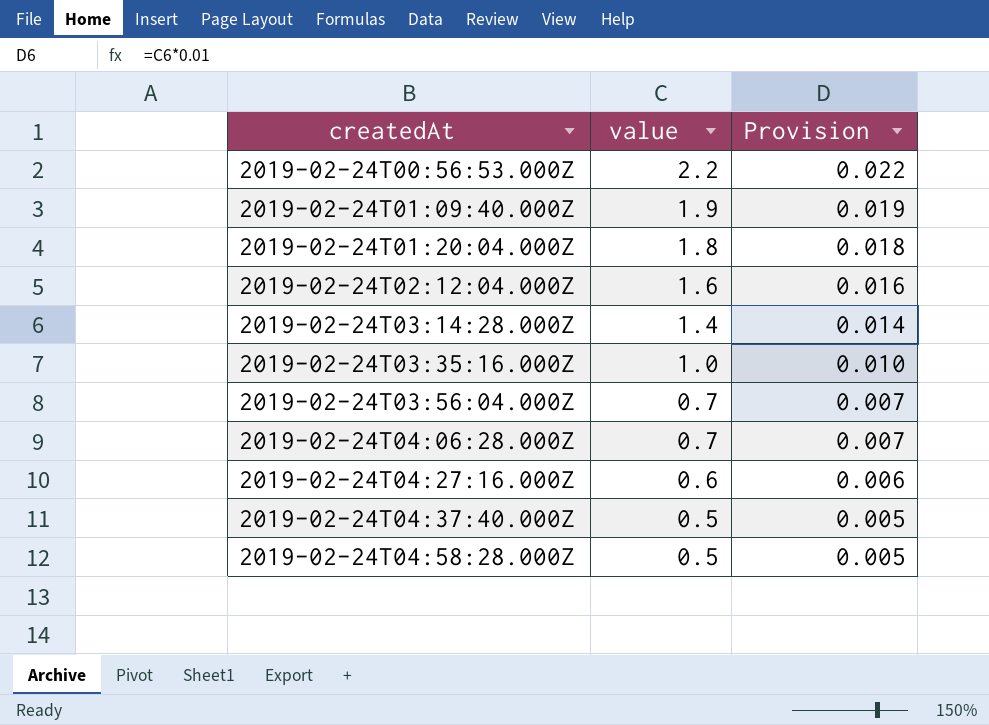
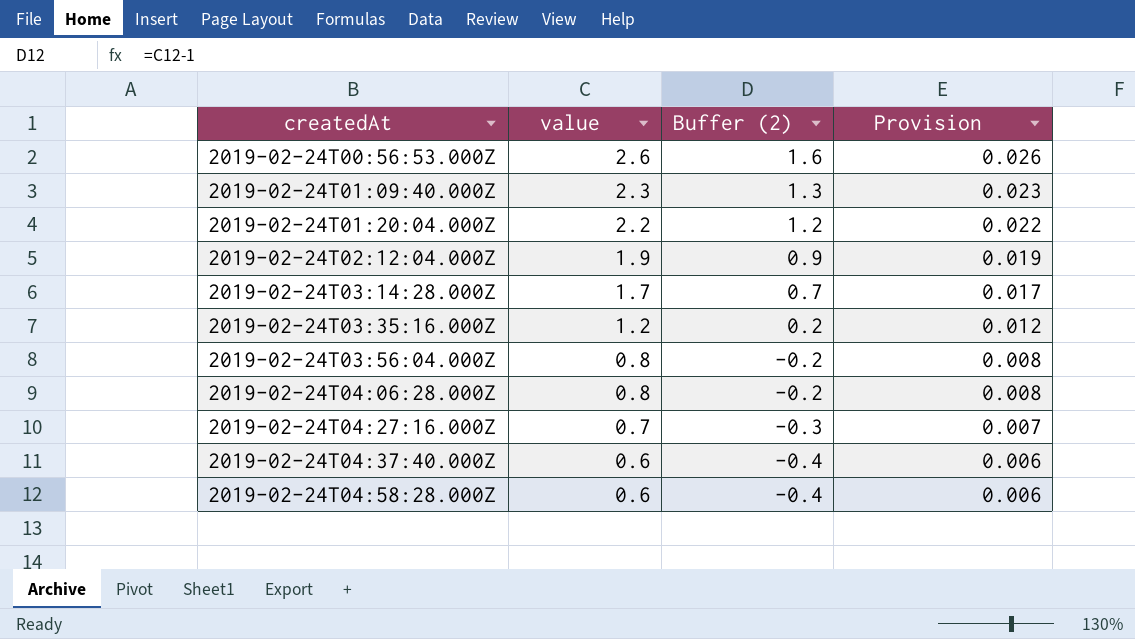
column Buffer (2) | formula: none -> [value] - 1
2019-02-24T00:56:53.000Z | value: 2.2 -> 2.6
2019-02-24T00:56:53.000Z | Provision: 0.022 -> 0.026
2019-02-24T01:09:40.000Z | value: 1.9 -> 2.3
2019-02-24T01:09:40.000Z | Provision: 0.019 -> 0.023
2019-02-24T01:20:04.000Z | value: 1.8 -> 2.2
2019-02-24T01:20:04.000Z | Provision: 0.018 -> 0.022
2019-02-24T02:12:04.000Z | value: 1.6 -> 1.9
2019-02-24T02:12:04.000Z | Provision: 0.016 -> 0.019
2019-02-24T03:14:28.000Z | value: 1.4 -> 1.7
2019-02-24T03:14:28.000Z | Provision: 0.014 -> 0.017
2019-02-24T03:35:16.000Z | value: 1.0 -> 1.2
2019-02-24T03:35:16.000Z | Provision: 0.010 -> 0.012
2019-02-24T03:56:04.000Z | value: 0.7 -> 0.8
2019-02-24T03:56:04.000Z | Provision: 0.007 -> 0.008
2019-02-24T04:06:28.000Z | value: 0.7 -> 0.8
2019-02-24T04:06:28.000Z | Provision: 0.007 -> 0.008
2019-02-24T04:27:16.000Z | value: 0.6 -> 0.7
2019-02-24T04:27:16.000Z | Provision: 0.006 -> 0.007
2019-02-24T04:37:40.000Z | value: 0.5 -> 0.6
2019-02-24T04:37:40.000Z | Provision: 0.005 -> 0.006
2019-02-24T04:58:28.000Z | value: 0.5 -> 0.6
2019-02-24T04:58:28.000Z | Provision: 0.005 -> 0.006

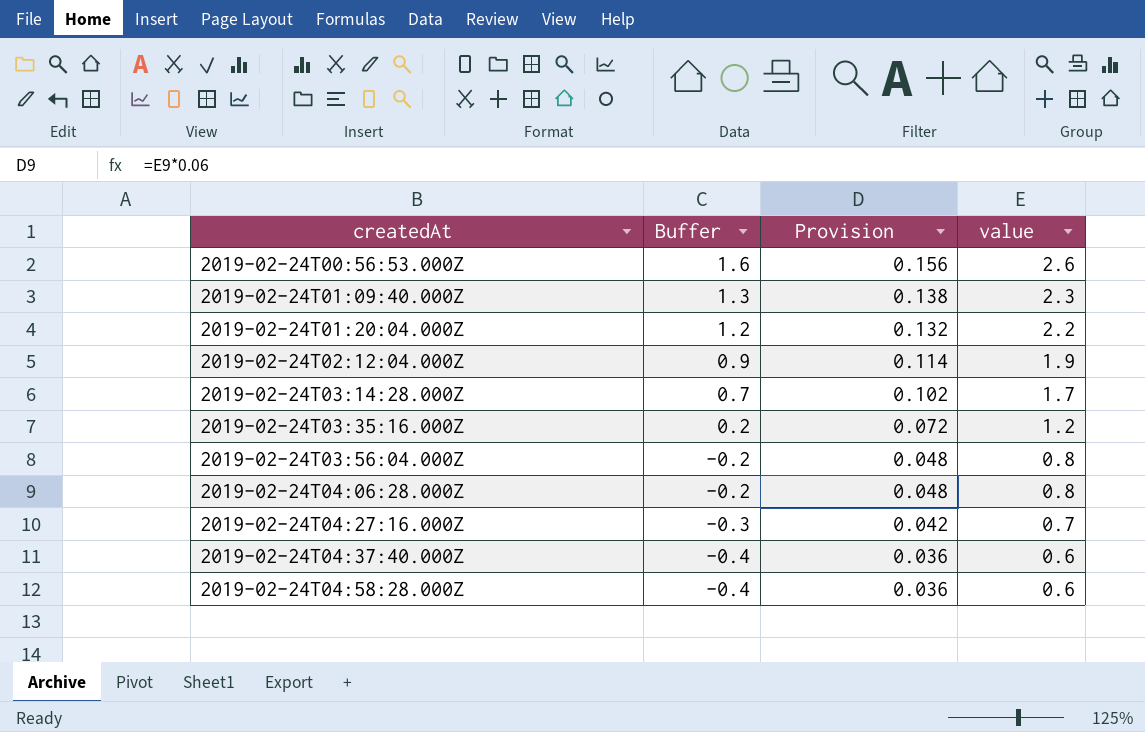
column name: Buffer (2) -> Buffer
column Provision | formula: [value] * 0.01 -> [value] * 0.06
column value | position: 2 -> 4

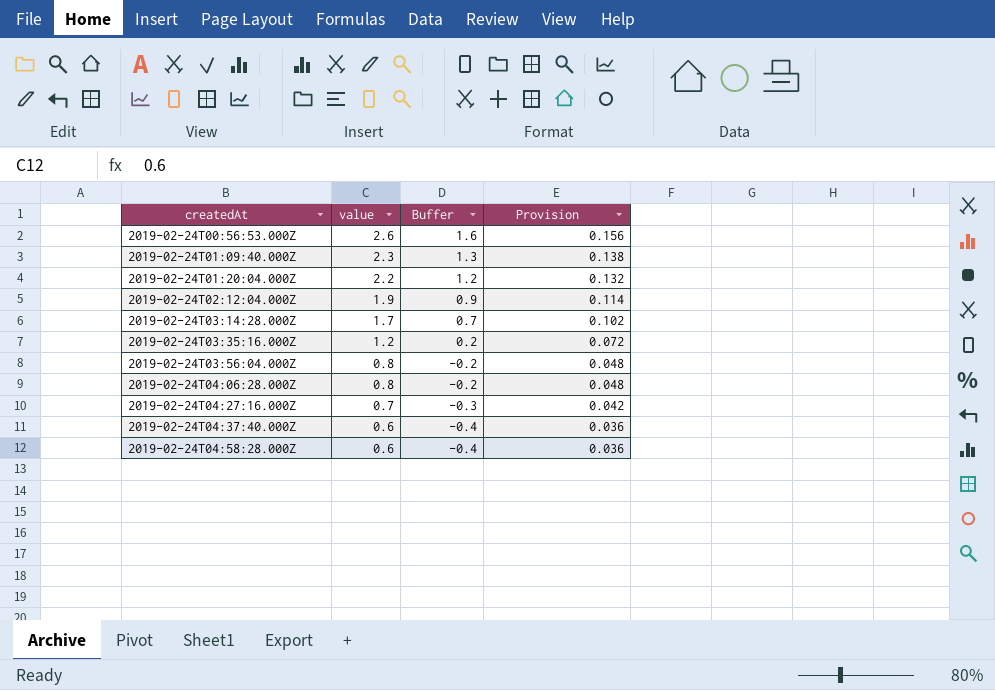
column value | position: 4 -> 2

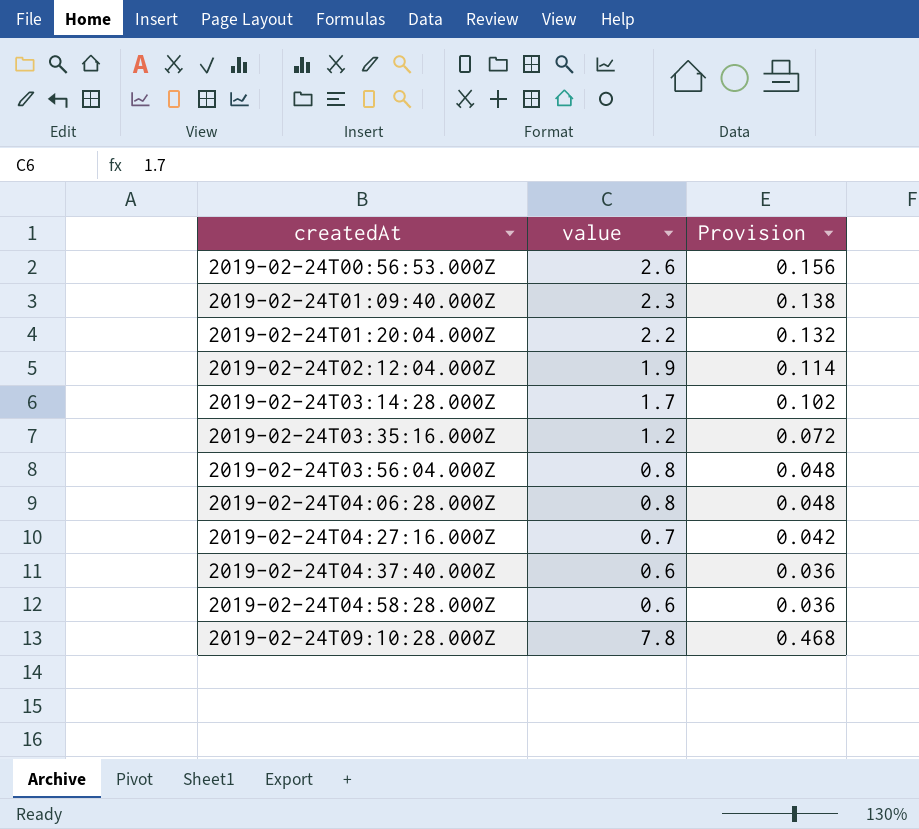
column Buffer | formula: [value] - 1 -> none
row 2019-02-24T09:10:28.000Z: none -> 7.8 | 0.468

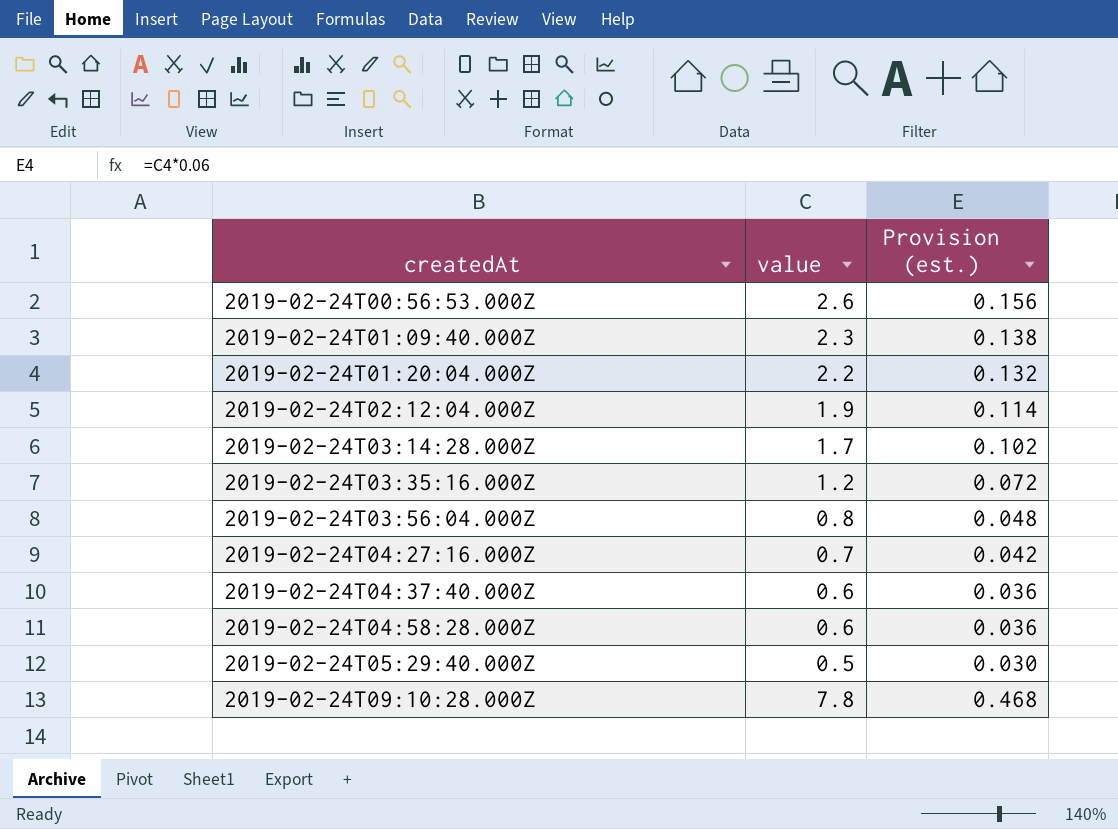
column name: Provision -> Provision (est.)
row 2019-02-24T04:06:28.000Z: 0.8 | 0.048 -> none
row 2019-02-24T05:29:40.000Z: none -> 0.5 | 0.030

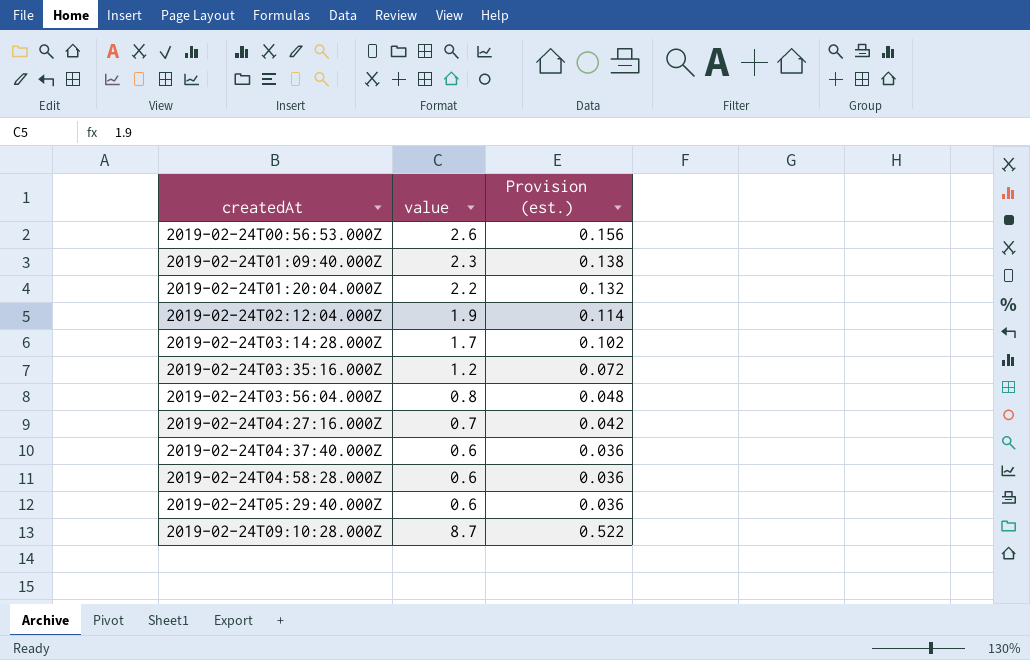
2019-02-24T05:29:40.000Z | value: 0.5 -> 0.6
2019-02-24T05:29:40.000Z | Provision (est.): 0.030 -> 0.036
2019-02-24T09:10:28.000Z | value: 7.8 -> 8.7
2019-02-24T09:10:28.000Z | Provision (est.): 0.468 -> 0.522

